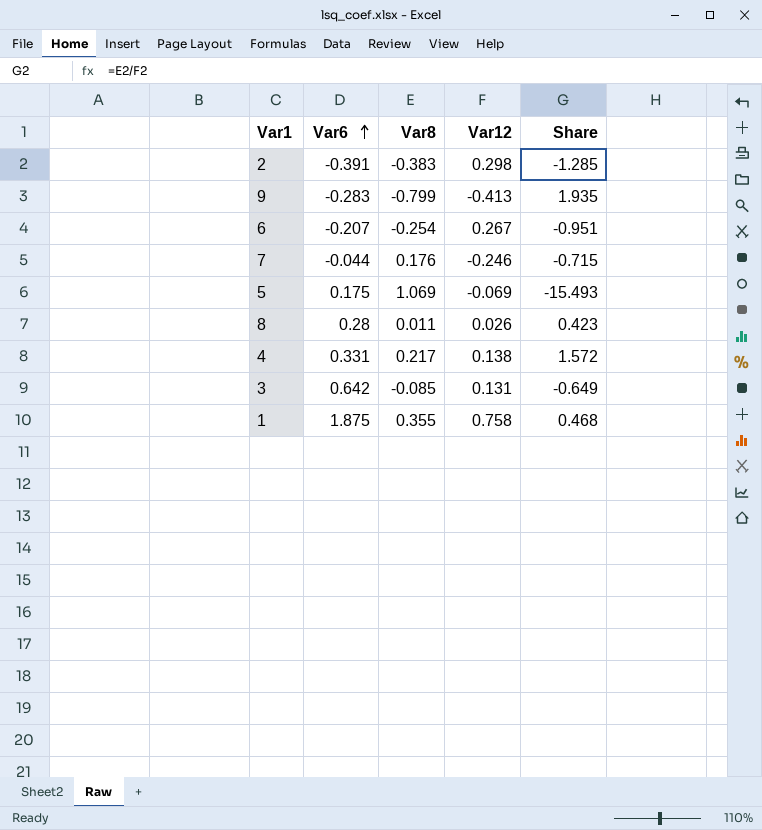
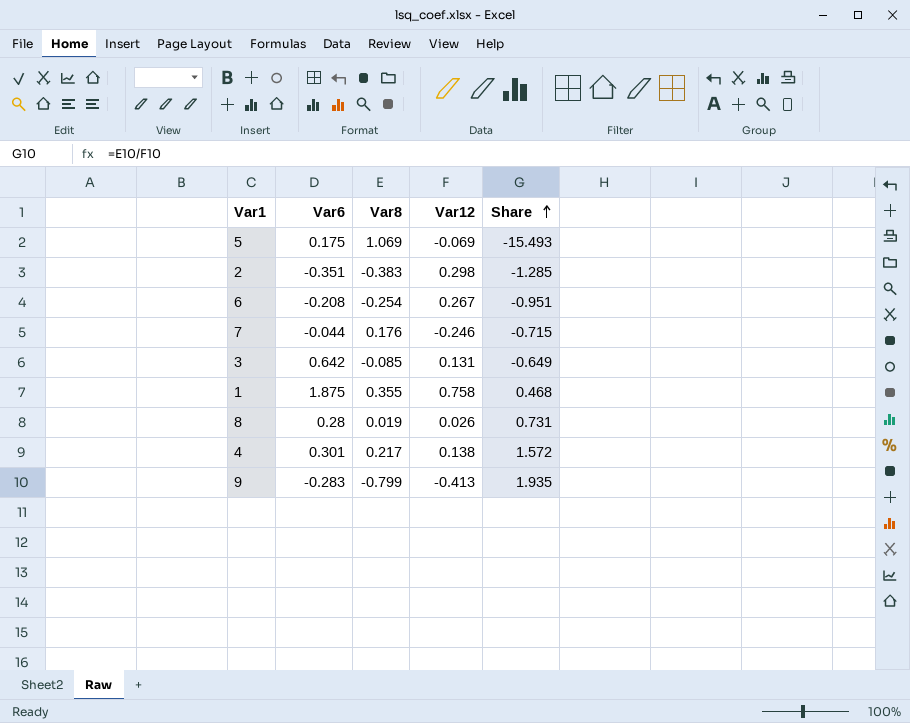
row order: Var6 ascending -> Share ascending
2 | Var6: -0.391 -> -0.351
6 | Var6: -0.207 -> -0.208
8 | Var8: 0.011 -> 0.019
8 | Share: 0.423 -> 0.731
4 | Var6: 0.331 -> 0.301

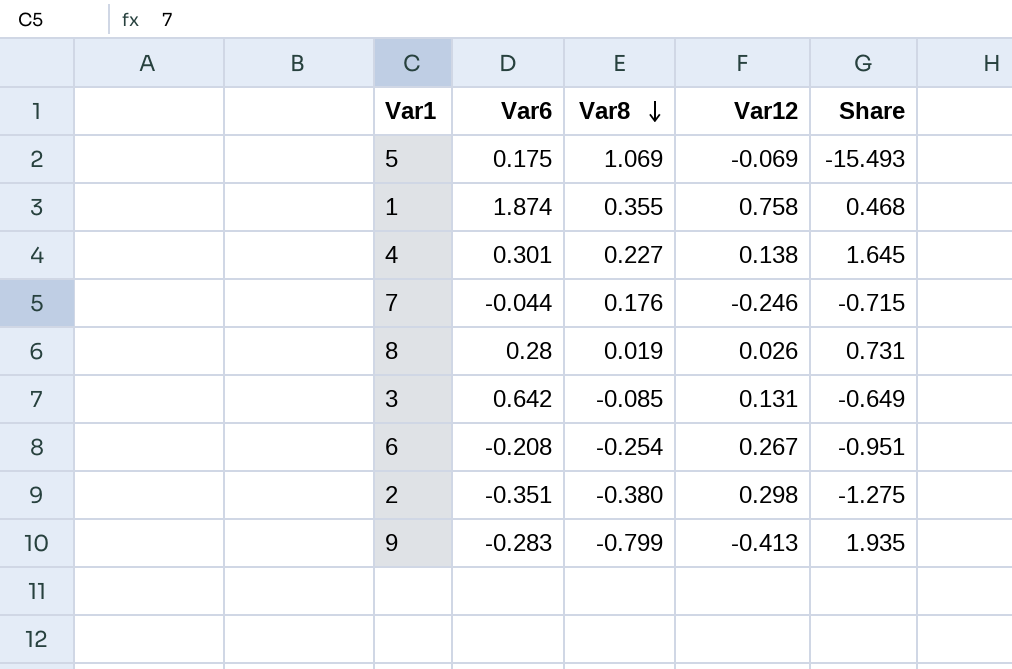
row order: Share ascending -> Var8 descending
1 | Var6: 1.875 -> 1.874
4 | Var8: 0.217 -> 0.227
4 | Share: 1.572 -> 1.645
2 | Var8: -0.383 -> -0.380
2 | Share: -1.285 -> -1.275

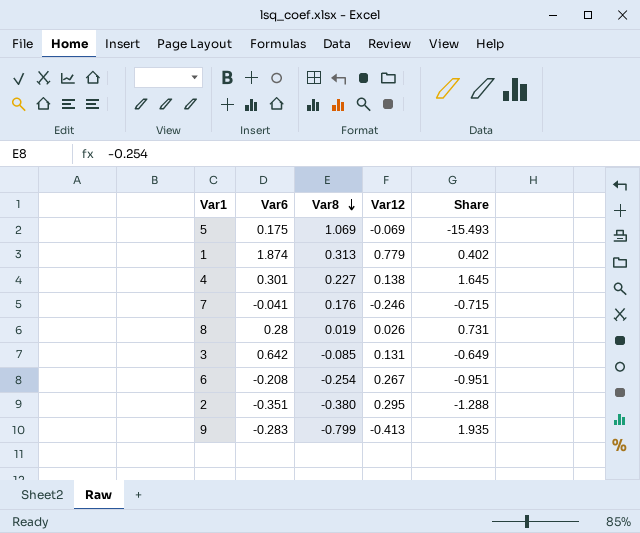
1 | Var8: 0.355 -> 0.313
1 | Var12: 0.758 -> 0.779
1 | Share: 0.468 -> 0.402
7 | Var6: -0.044 -> -0.041
2 | Var12: 0.298 -> 0.295
2 | Share: -1.275 -> -1.288

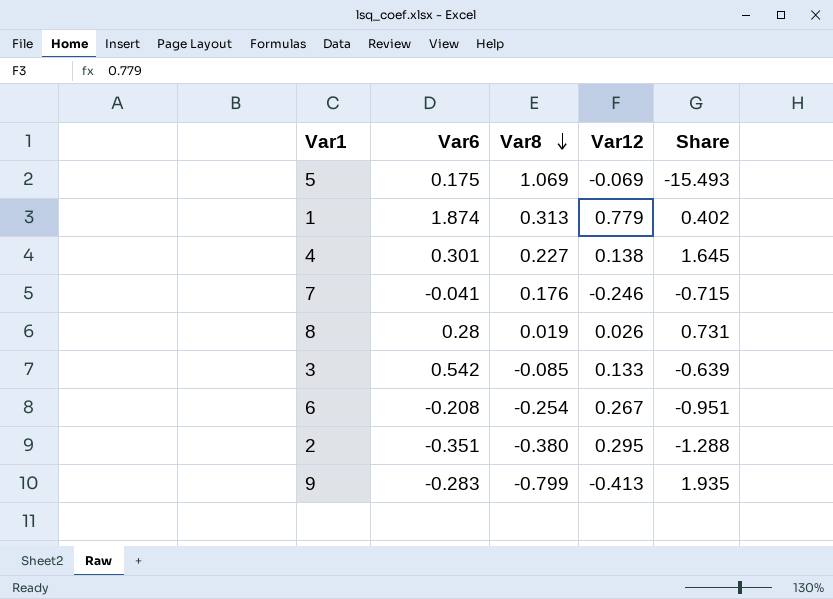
3 | Var6: 0.642 -> 0.542
3 | Var12: 0.131 -> 0.133
3 | Share: -0.649 -> -0.639

